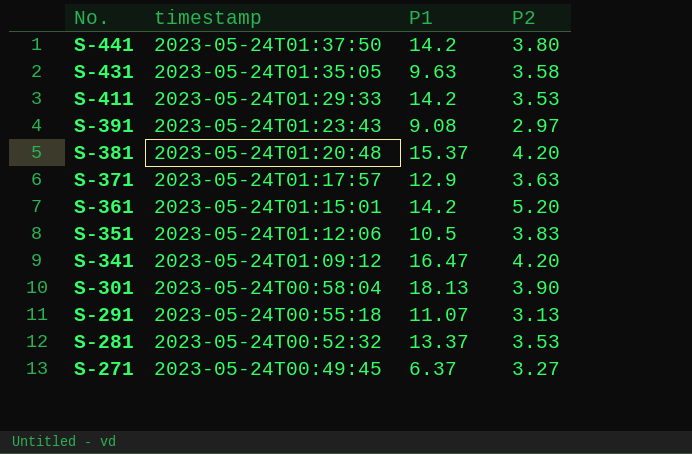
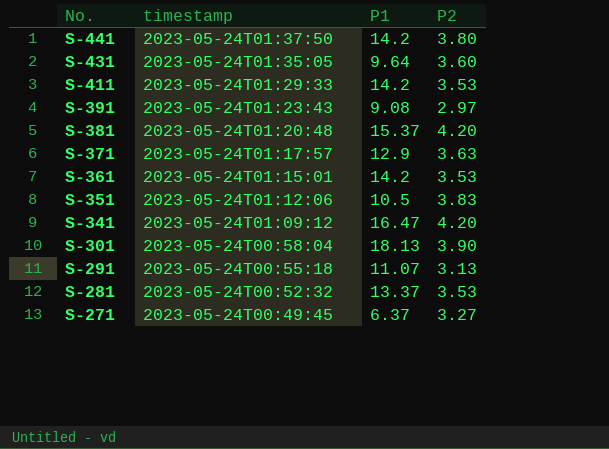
S-431 | P1: 9.63 -> 9.64
S-431 | P2: 3.58 -> 3.60
S-361 | P2: 5.20 -> 3.53

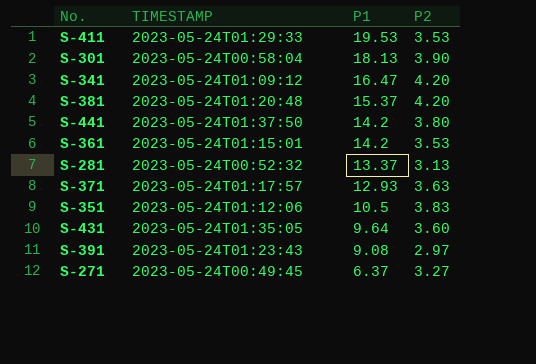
row order: No. descending -> P1 descending
column name: timestamp -> TIMESTAMP
row S-291: 2023-05-24T00:55:18 | 11.07 | 3.13 -> none
S-411 | P1: 14.2 -> 19.53
S-281 | P2: 3.53 -> 3.13
S-371 | P1: 12.9 -> 12.93

